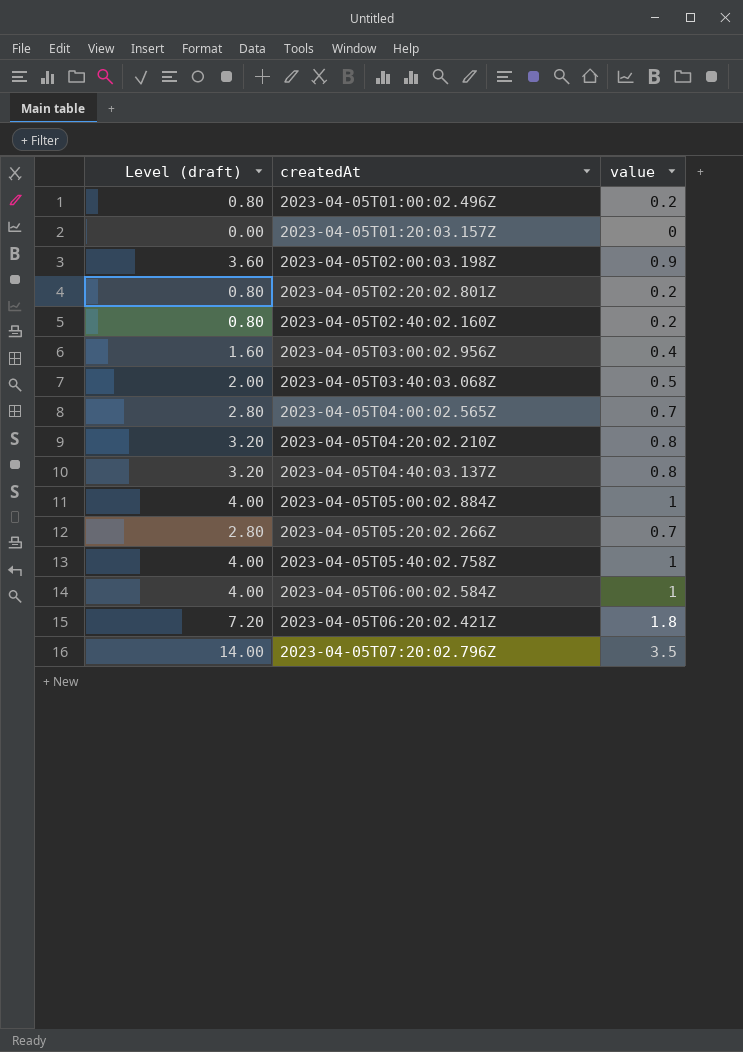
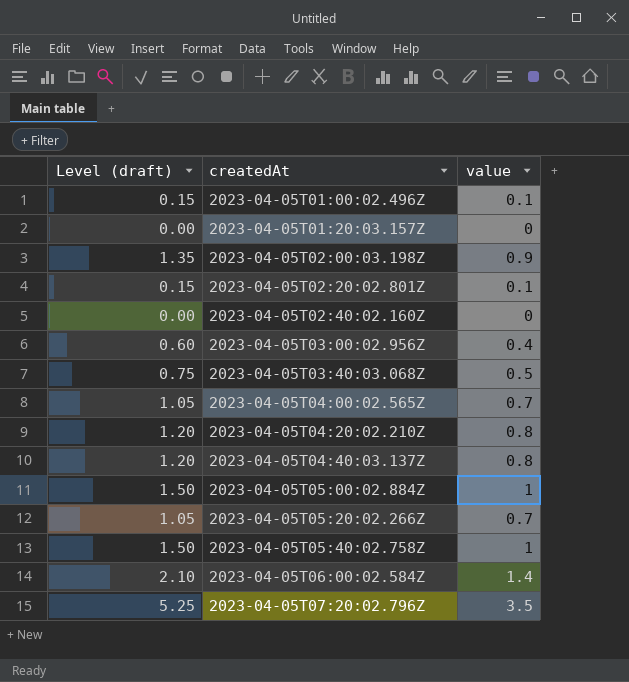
column Level (draft) | formula: [value] * 4 -> [value] * 1.5
row 2023-04-05T06:20:02.421Z: 7.20 | 1.8 -> none
2023-04-05T01:00:02.496Z | value: 0.2 -> 0.1
2023-04-05T02:20:02.801Z | value: 0.2 -> 0.1
2023-04-05T02:40:02.160Z | value: 0.2 -> 0
2023-04-05T06:00:02.584Z | value: 1 -> 1.4

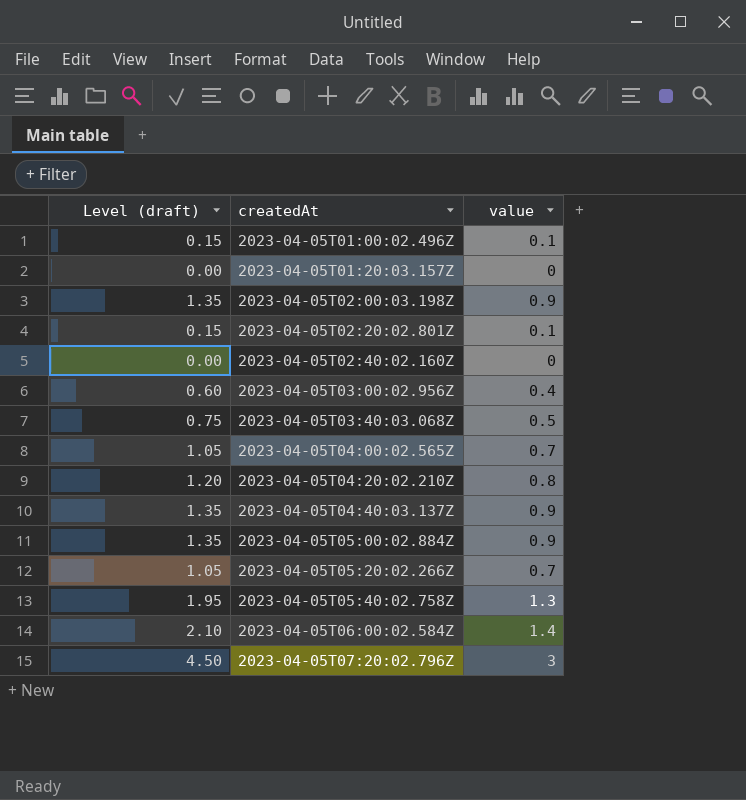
2023-04-05T04:40:03.137Z | Level (draft): 1.20 -> 1.35
2023-04-05T04:40:03.137Z | value: 0.8 -> 0.9
2023-04-05T05:00:02.884Z | Level (draft): 1.50 -> 1.35
2023-04-05T05:00:02.884Z | value: 1 -> 0.9
2023-04-05T05:40:02.758Z | Level (draft): 1.50 -> 1.95
2023-04-05T05:40:02.758Z | value: 1 -> 1.3
2023-04-05T07:20:02.796Z | Level (draft): 5.25 -> 4.50
2023-04-05T07:20:02.796Z | value: 3.5 -> 3

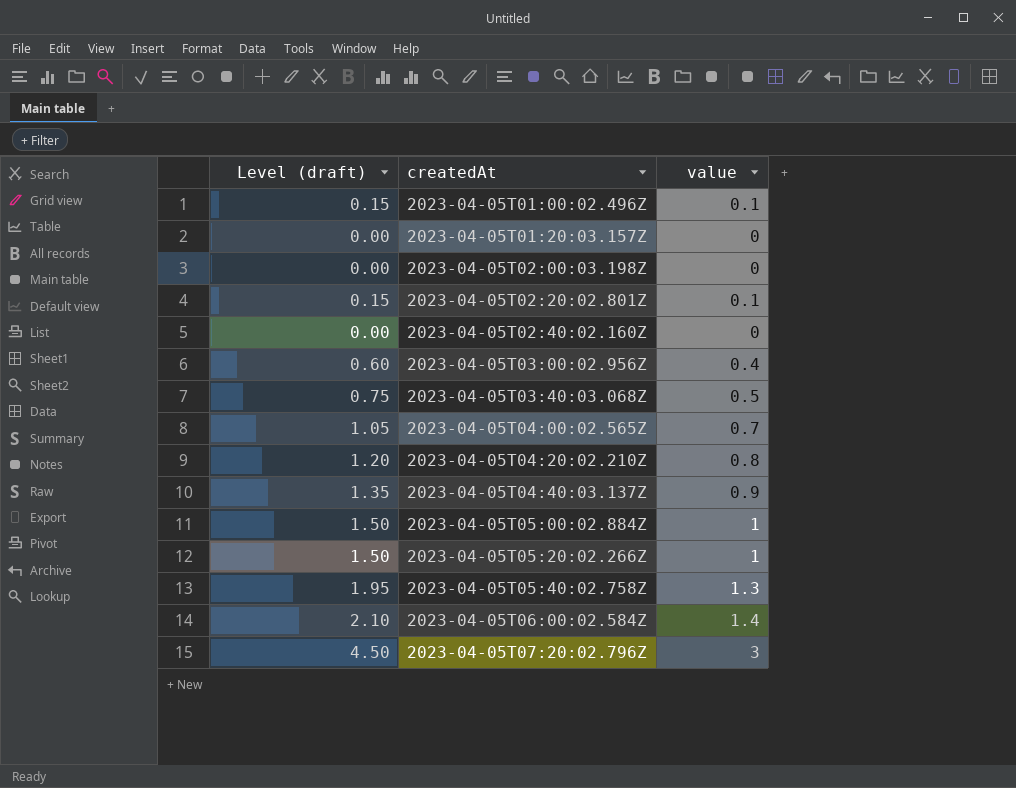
2023-04-05T02:00:03.198Z | Level (draft): 1.35 -> 0.00
2023-04-05T02:00:03.198Z | value: 0.9 -> 0
2023-04-05T05:00:02.884Z | Level (draft): 1.35 -> 1.50
2023-04-05T05:00:02.884Z | value: 0.9 -> 1
2023-04-05T05:20:02.266Z | Level (draft): 1.05 -> 1.50
2023-04-05T05:20:02.266Z | value: 0.7 -> 1

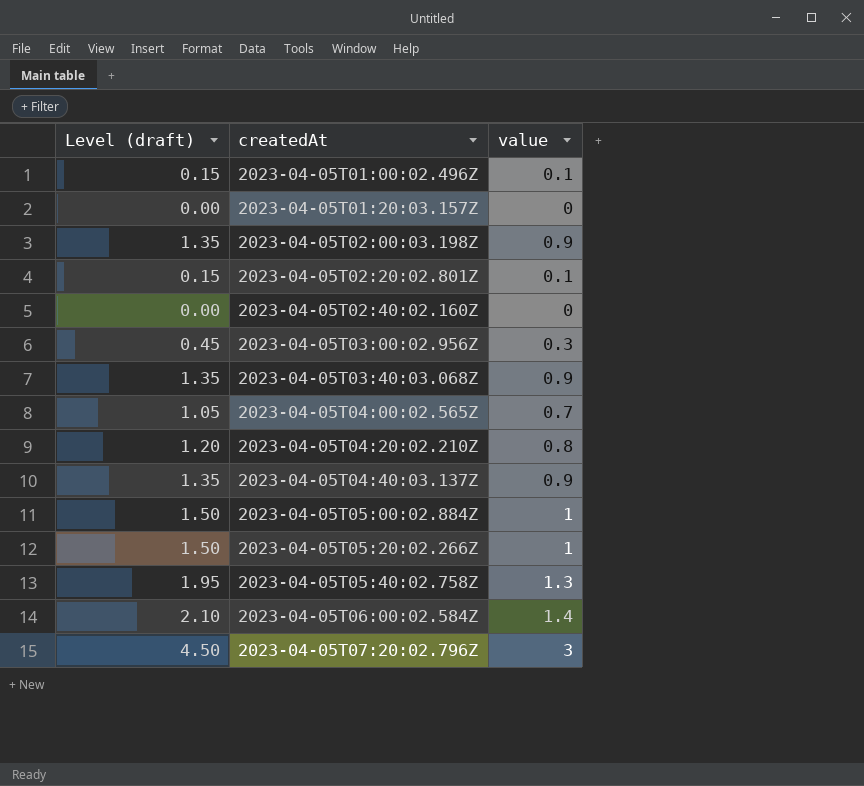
2023-04-05T02:00:03.198Z | Level (draft): 0.00 -> 1.35
2023-04-05T02:00:03.198Z | value: 0 -> 0.9
2023-04-05T03:00:02.956Z | Level (draft): 0.60 -> 0.45
2023-04-05T03:00:02.956Z | value: 0.4 -> 0.3
2023-04-05T03:40:03.068Z | Level (draft): 0.75 -> 1.35
2023-04-05T03:40:03.068Z | value: 0.5 -> 0.9

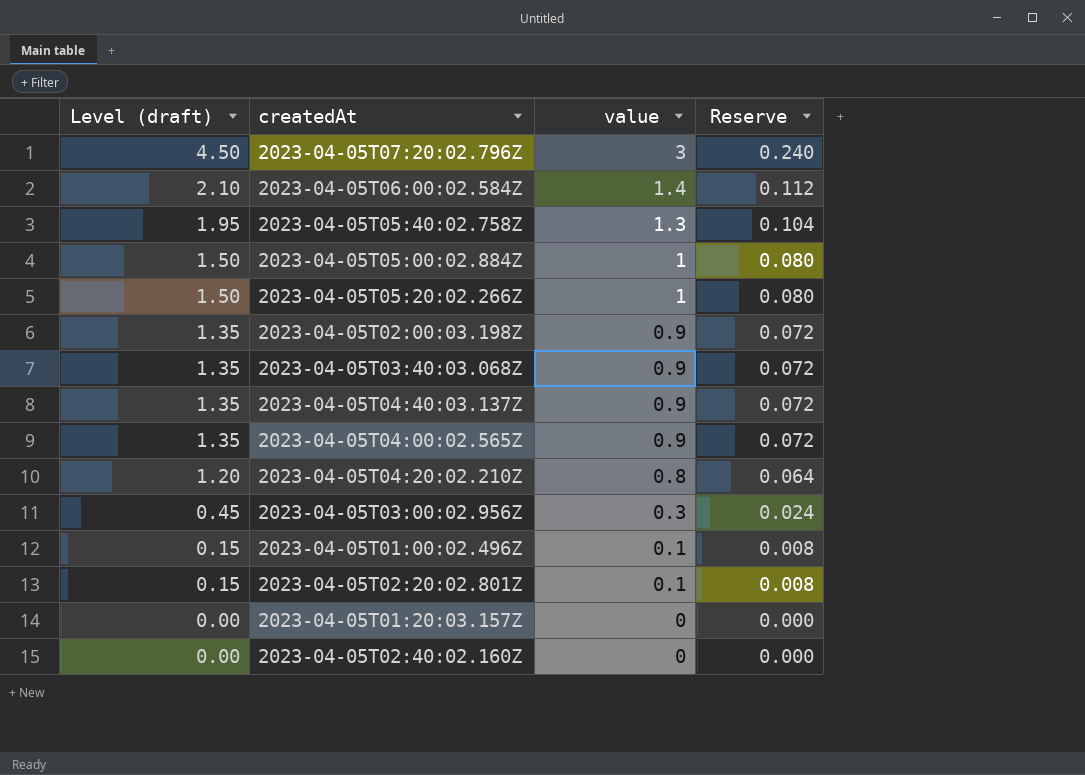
row order: createdAt ascending -> Level (draft) descending
column Reserve | formula: none -> [value] * 0.08
2023-04-05T04:00:02.565Z | Level (draft): 1.05 -> 1.35
2023-04-05T04:00:02.565Z | value: 0.7 -> 0.9

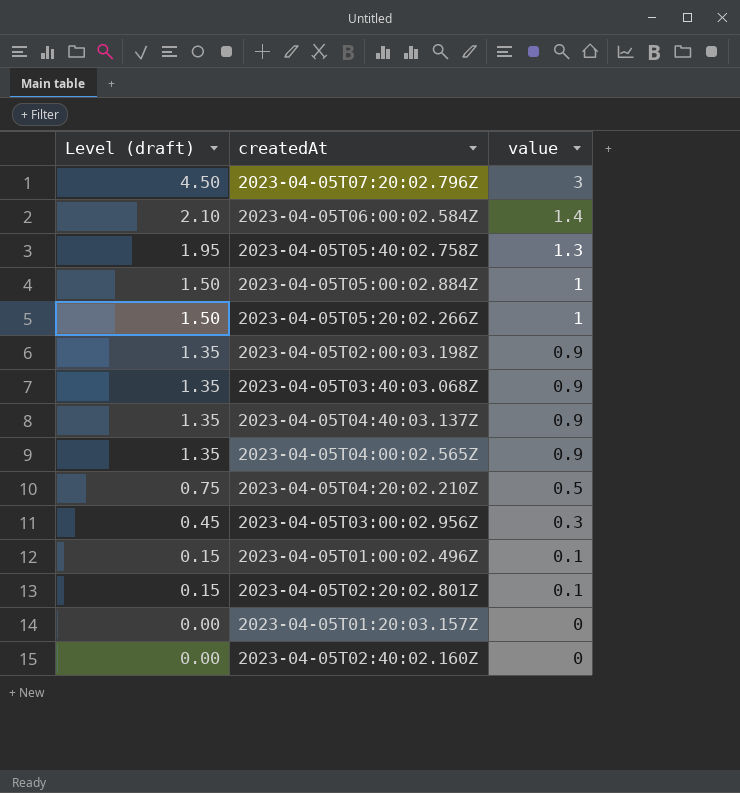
column Reserve | formula: [value] * 0.08 -> none
2023-04-05T04:20:02.210Z | Level (draft): 1.20 -> 0.75
2023-04-05T04:20:02.210Z | value: 0.8 -> 0.5

